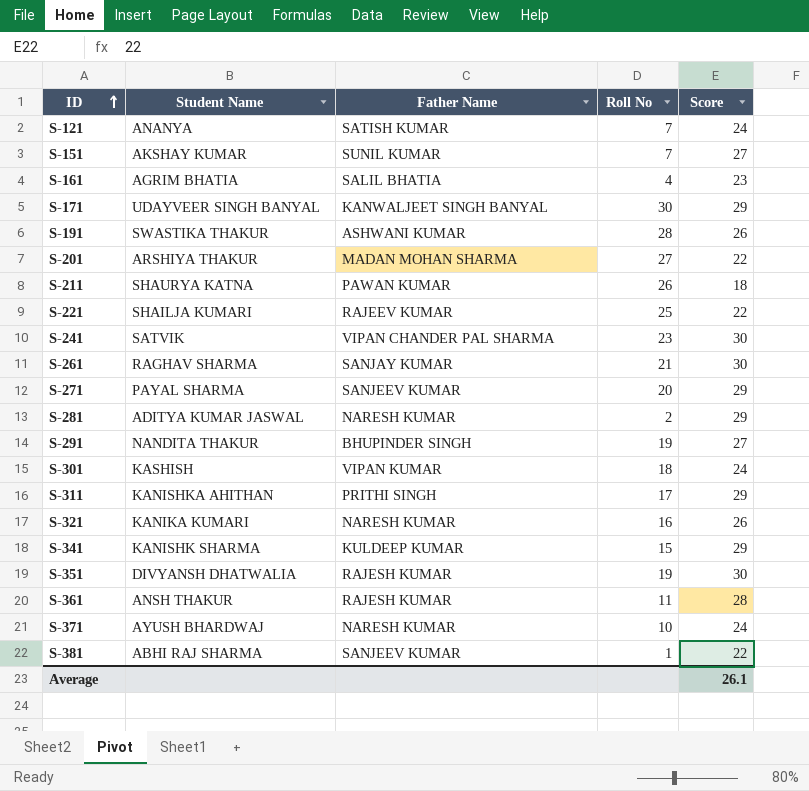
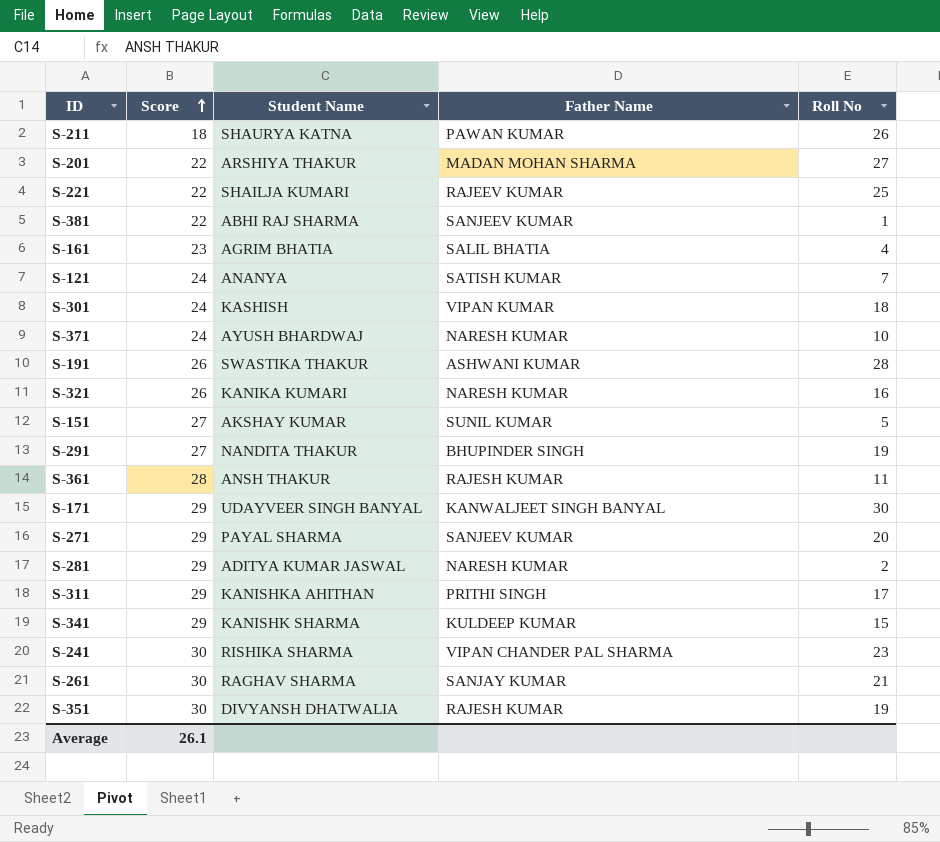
row order: ID ascending -> Score ascending
column Score | position: 5 -> 2
S-151 | Roll No: 7 -> 5
S-241 | Student Name: SATVIK -> RISHIKA SHARMA

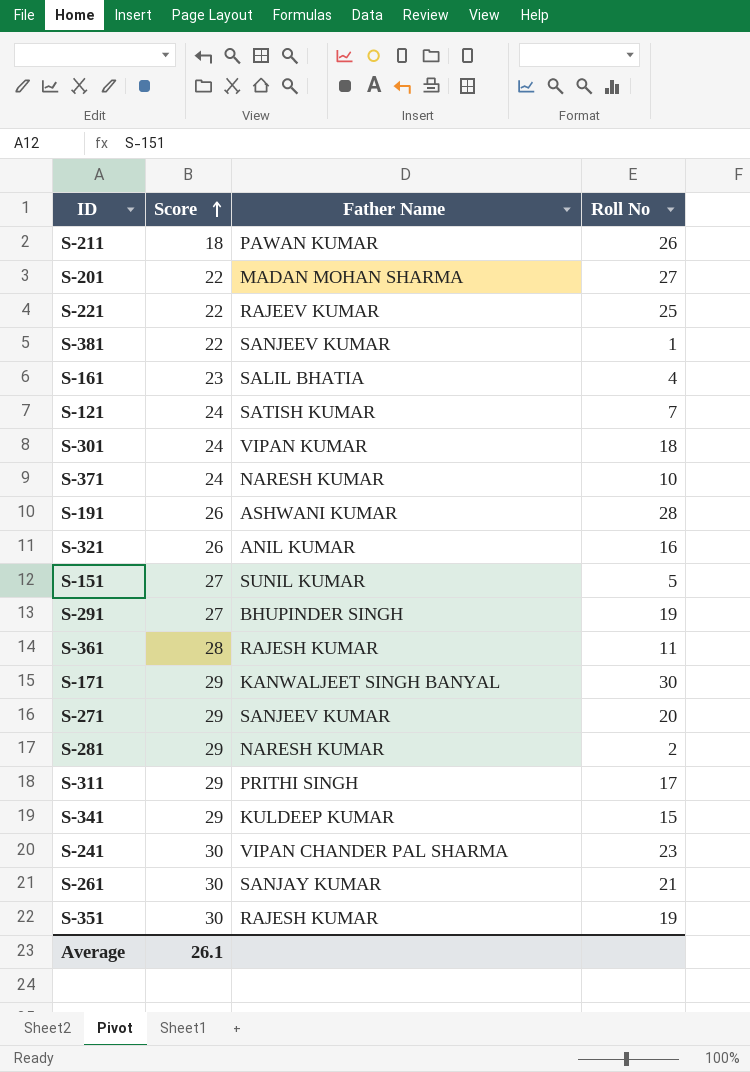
column Student Name | position: 3 -> none
S-321 | Father Name: NARESH KUMAR -> ANIL KUMAR

